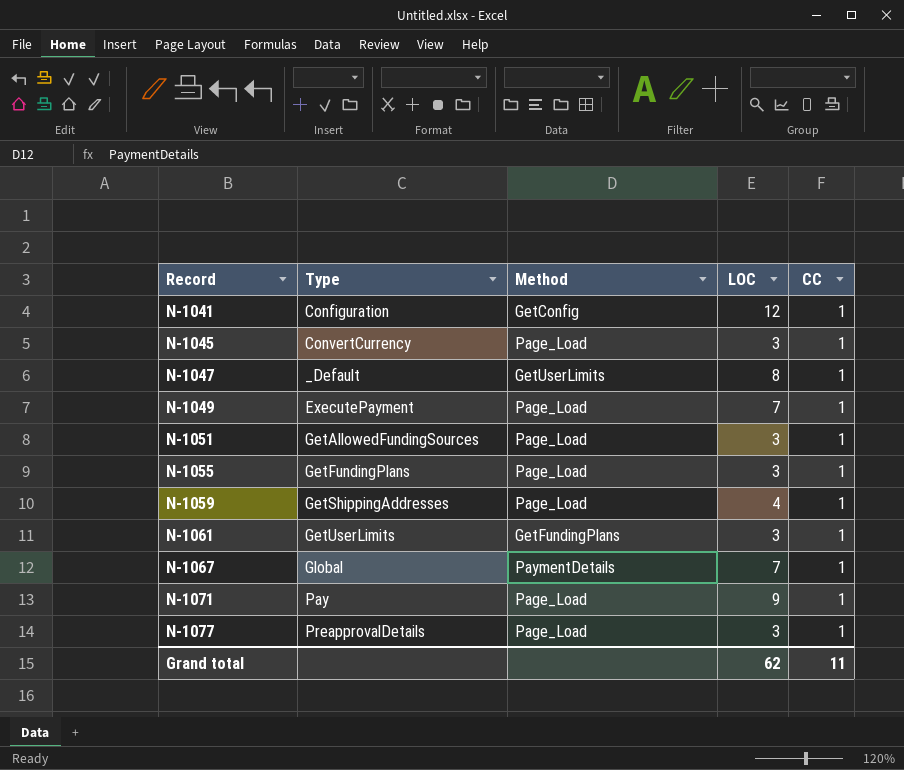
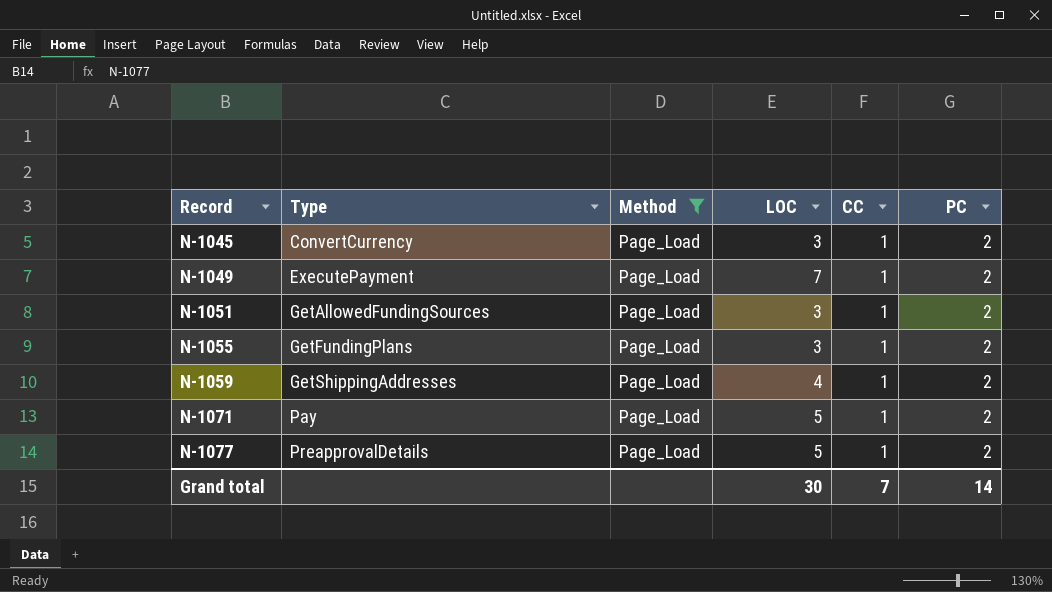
filter: none -> Method = Page_Load
column PC | position: none -> 6
N-1071 | LOC: 9 -> 5
N-1077 | LOC: 3 -> 5
Grand total | LOC: 62 -> 30
Grand total | CC: 11 -> 7

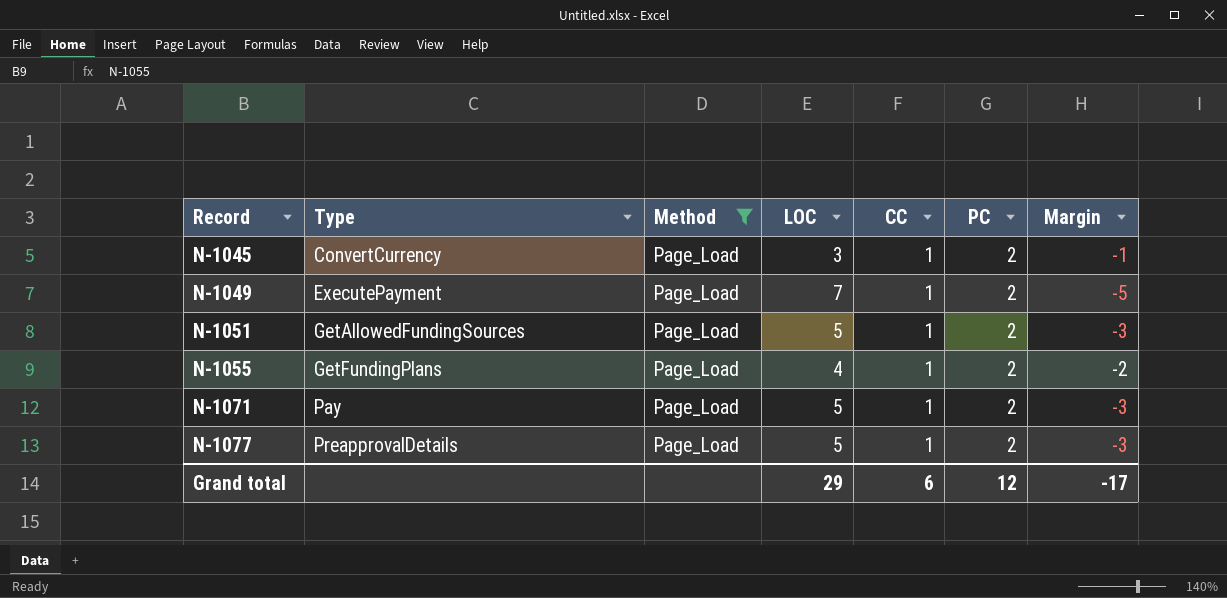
column Margin | formula: none -> [PC] - [LOC]
row N-1059: GetShippingAddresses | Page_Load | 4 | 1 | 2 -> none
N-1051 | LOC: 3 -> 5
N-1055 | LOC: 3 -> 4
Grand total | LOC: 30 -> 29
Grand total | CC: 7 -> 6
Grand total | PC: 14 -> 12

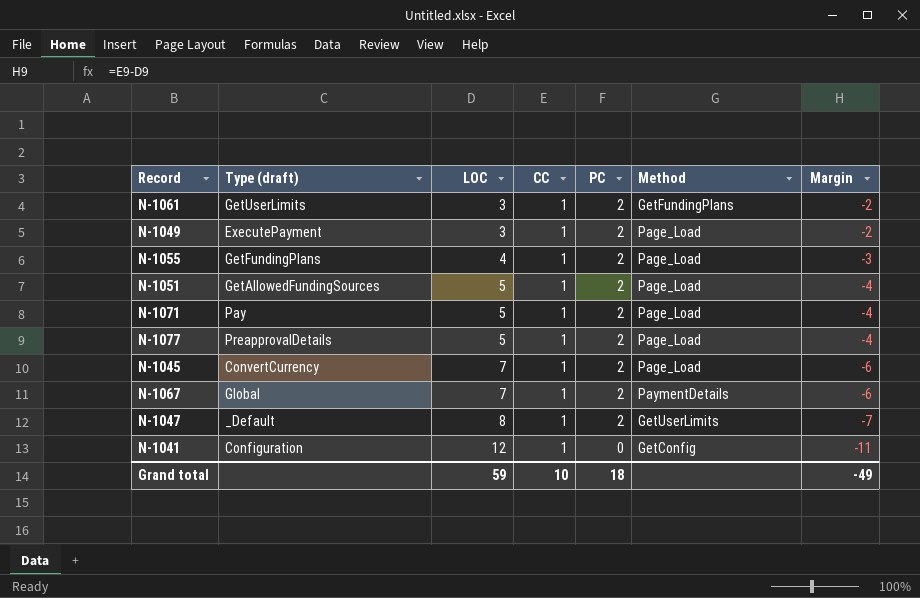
filter: Method = Page_Load -> none
row order: Record ascending -> LOC ascending
column name: Type -> Type (draft)
column Method | position: 3 -> 6
column Margin | formula: [PC] - [LOC] -> [CC] - [LOC]
N-1049 | LOC: 7 -> 3
N-1045 | LOC: 3 -> 7
Grand total | LOC: 29 -> 59
Grand total | CC: 6 -> 10
Grand total | PC: 12 -> 18
Grand total | Margin: -17 -> -49

